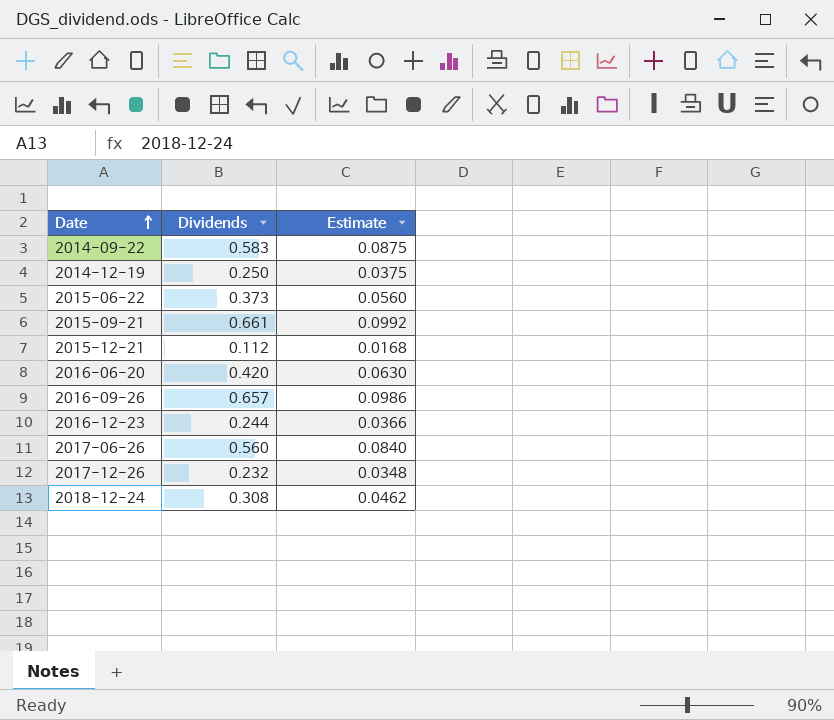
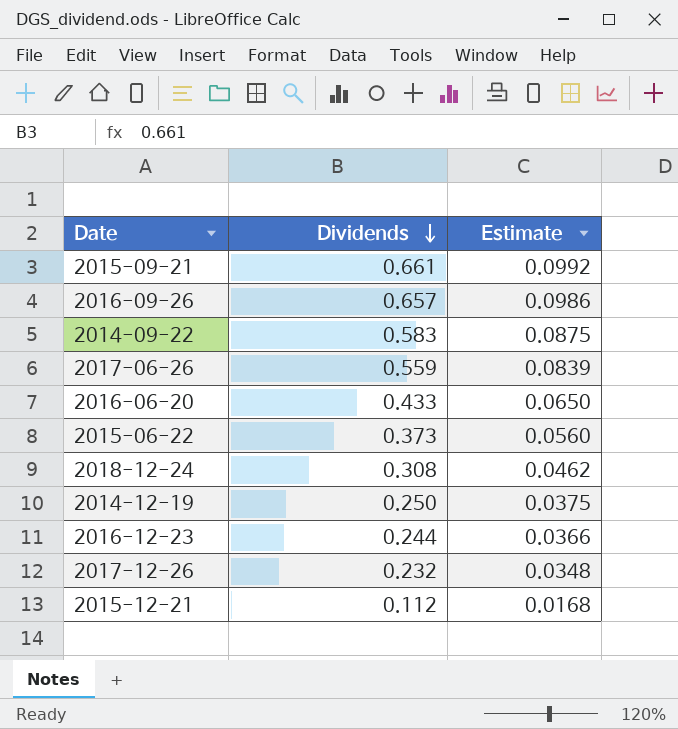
row order: Date ascending -> Dividends descending
2017-06-26 | Dividends: 0.560 -> 0.559
2017-06-26 | Estimate: 0.0840 -> 0.0839
2016-06-20 | Dividends: 0.420 -> 0.433
2016-06-20 | Estimate: 0.0630 -> 0.0650

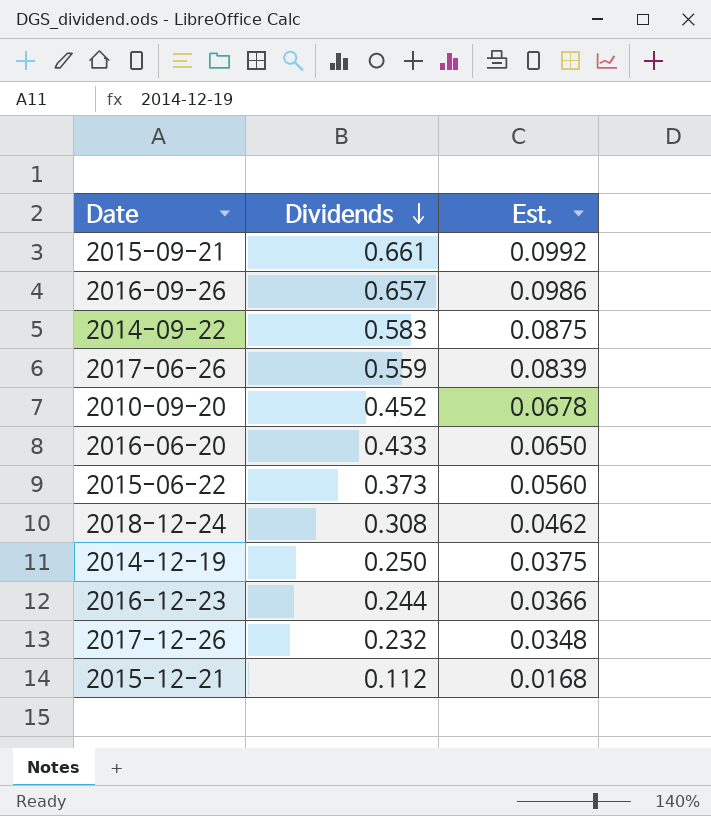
column name: Estimate -> Est.
row 2010-09-20: none -> 0.452 | 0.0678

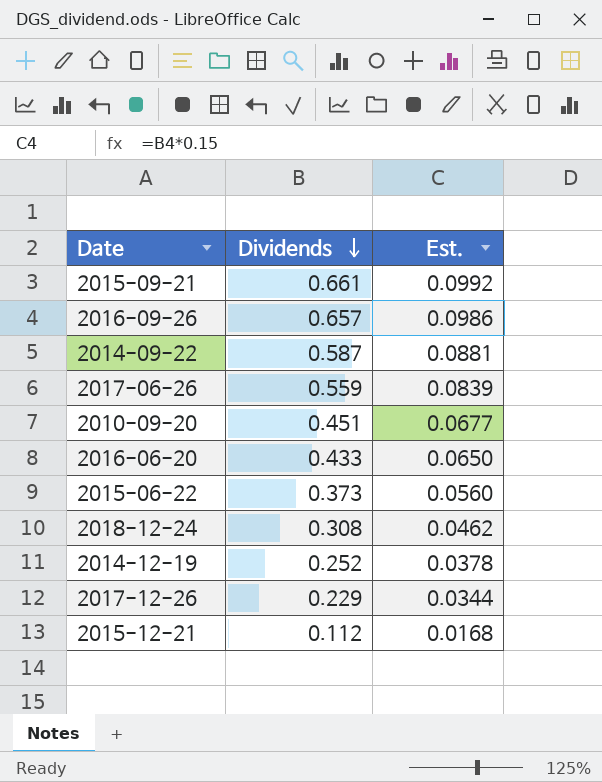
row 2016-12-23: 0.244 | 0.0366 -> none
2014-09-22 | Dividends: 0.583 -> 0.587
2014-09-22 | Est.: 0.0875 -> 0.0881
2010-09-20 | Dividends: 0.452 -> 0.451
2010-09-20 | Est.: 0.0678 -> 0.0677
2014-12-19 | Dividends: 0.250 -> 0.252
2014-12-19 | Est.: 0.0375 -> 0.0378
2017-12-26 | Dividends: 0.232 -> 0.229
2017-12-26 | Est.: 0.0348 -> 0.0344

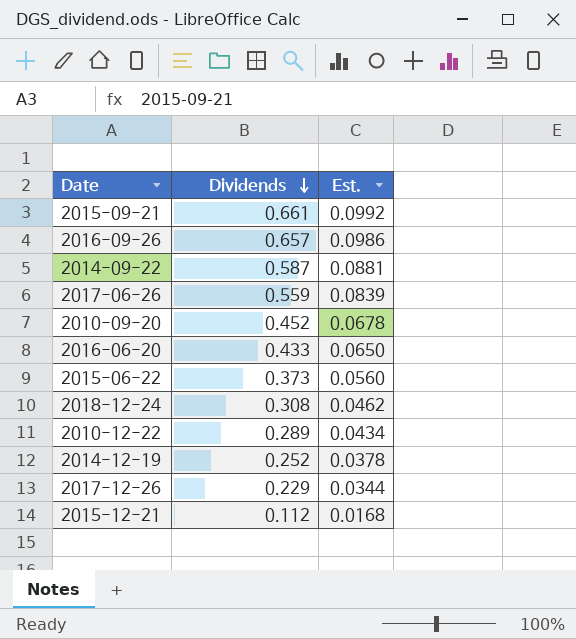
2010-09-20 | Dividends: 0.451 -> 0.452
2010-09-20 | Est.: 0.0677 -> 0.0678
row 2010-12-22: none -> 0.289 | 0.0434

